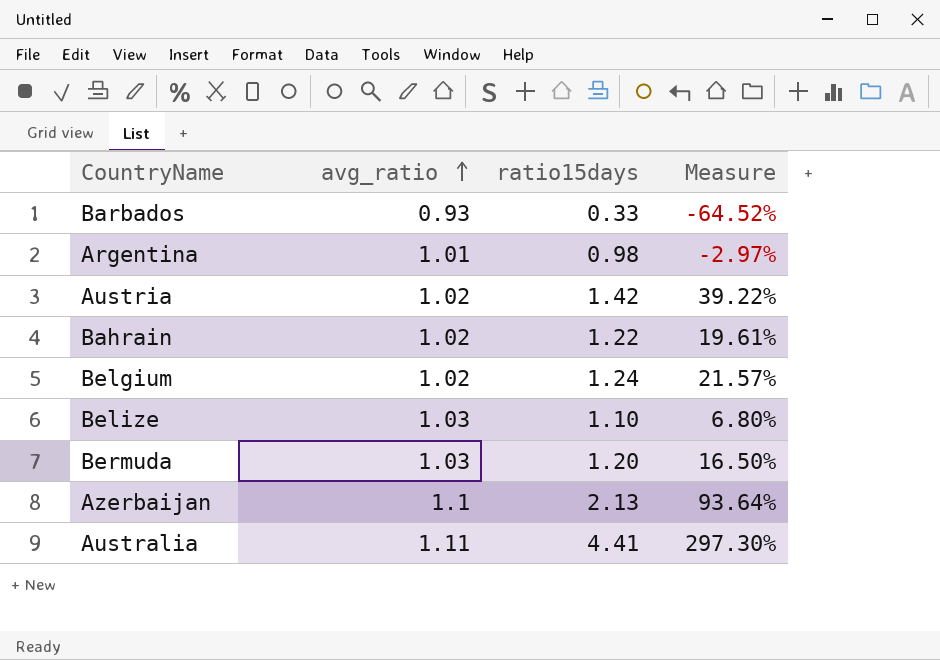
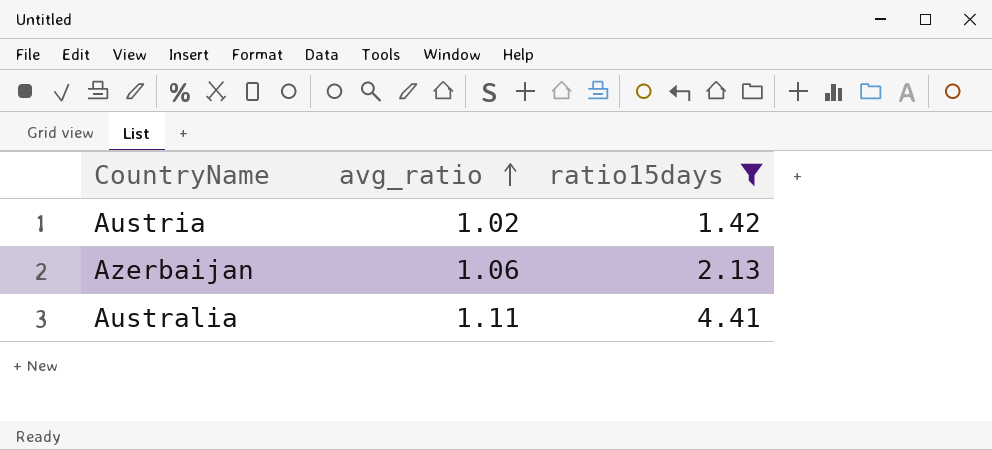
filter: none -> ratio15days >= 1.42
column Measure | formula: ([ratio15days] - [avg_ratio]) / [avg_ratio] -> none
Azerbaijan | avg_ratio: 1.1 -> 1.06

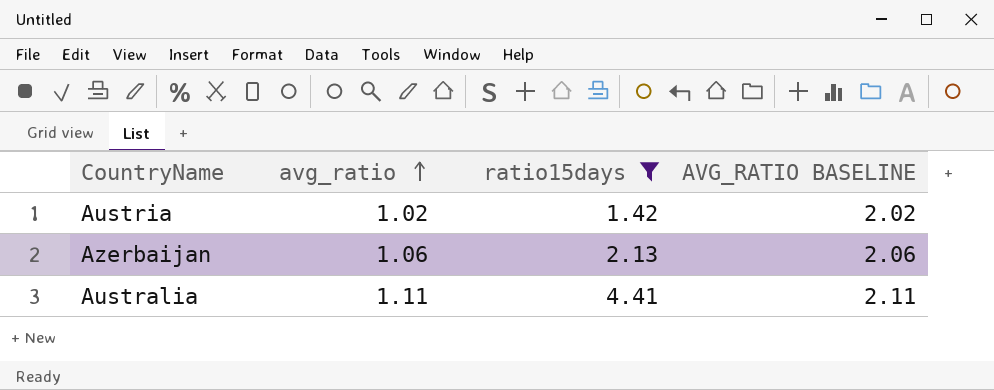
column AVG_RATIO BASELINE | formula: none -> [avg_ratio] + 1

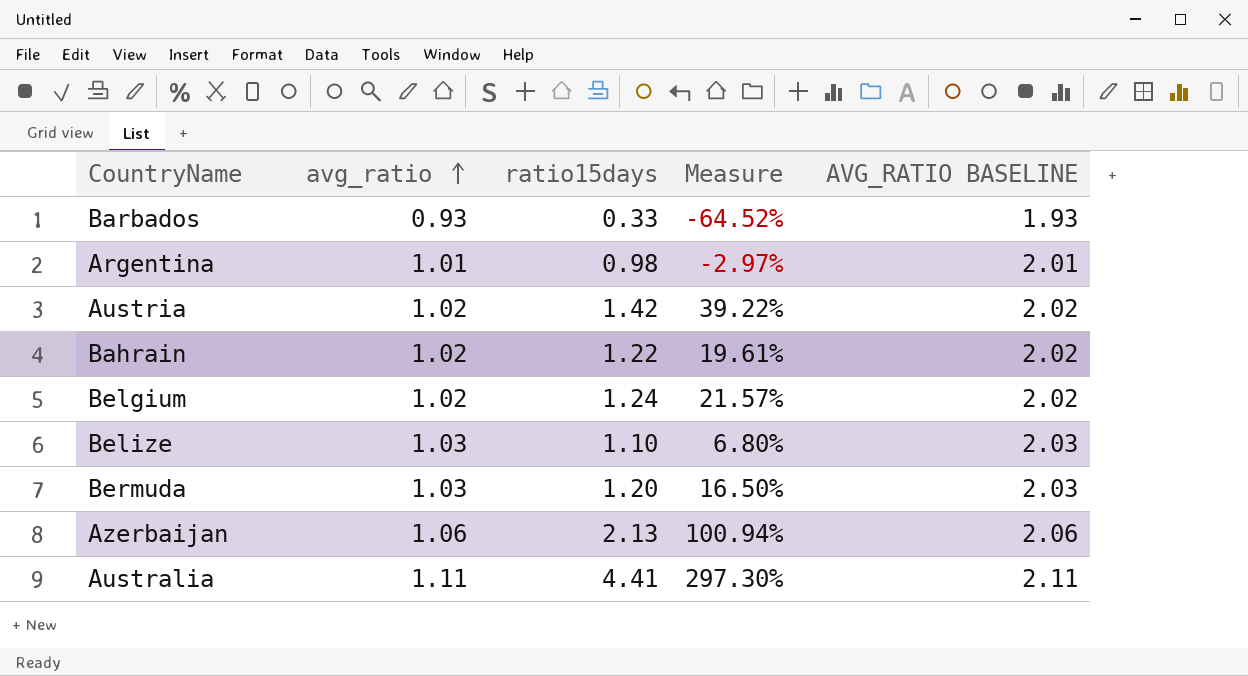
filter: ratio15days >= 1.42 -> none
column Measure | formula: none -> ([ratio15days] - [avg_ratio]) / [avg_ratio]

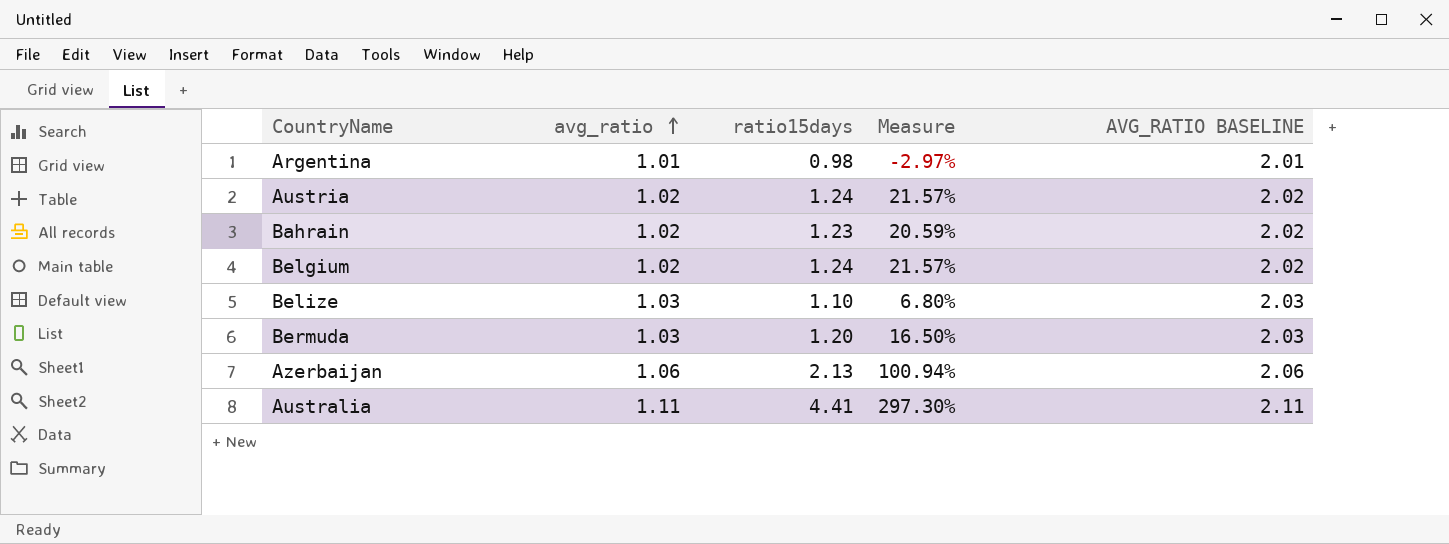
row Barbados: 0.93 | 0.33 | -64.52% | 1.93 -> none
Austria | ratio15days: 1.42 -> 1.24
Austria | Measure: 39.22% -> 21.57%
Bahrain | ratio15days: 1.22 -> 1.23
Bahrain | Measure: 19.61% -> 20.59%

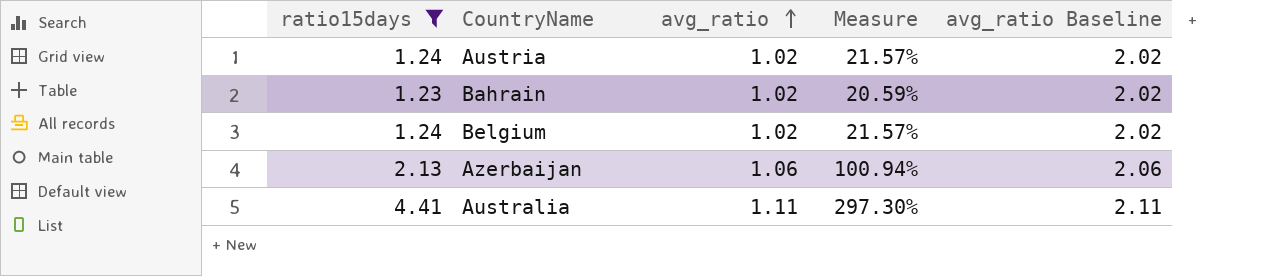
filter: none -> ratio15days >= 1.23
column ratio15days | position: 3 -> 1
column name: AVG_RATIO BASELINE -> avg_ratio Baseline

